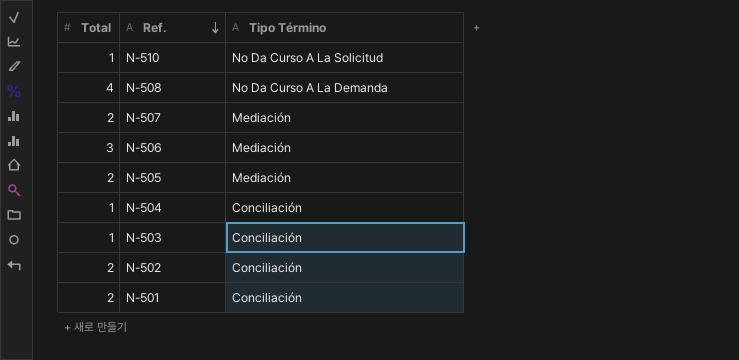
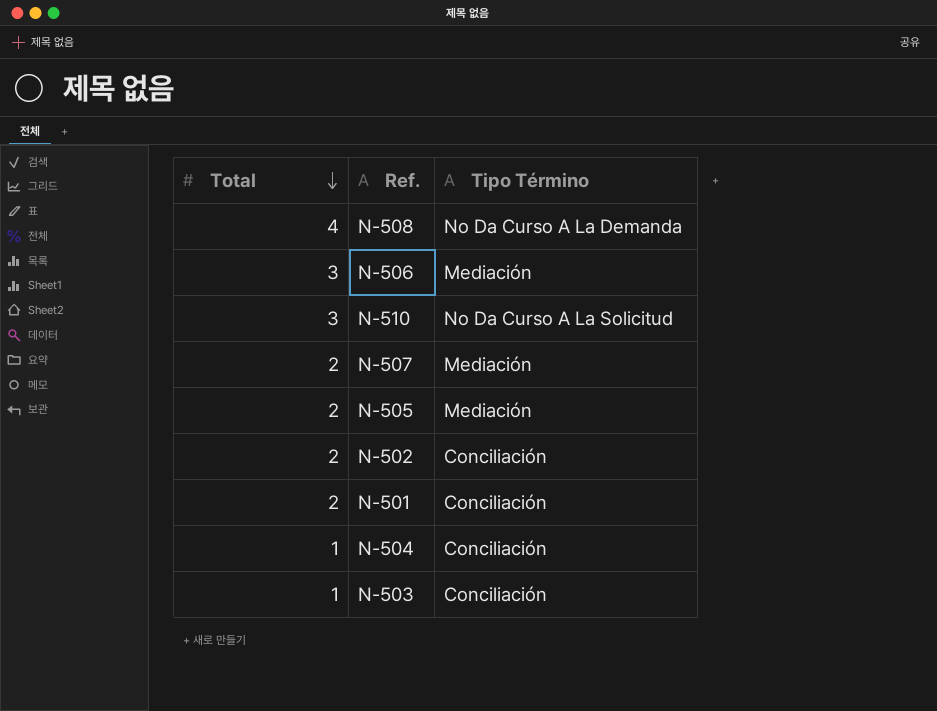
row order: Ref. descending -> Total descending
N-510 | Total: 1 -> 3

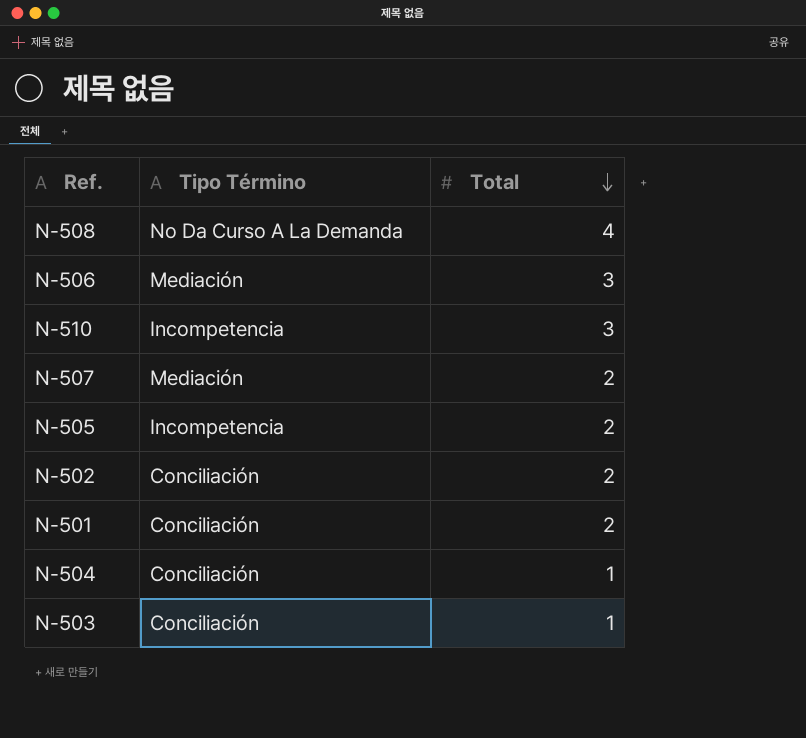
column Total | position: 1 -> 3
N-510 | Tipo Término: No Da Curso A La Solicitud -> Incompetencia
N-505 | Tipo Término: Mediación -> Incompetencia

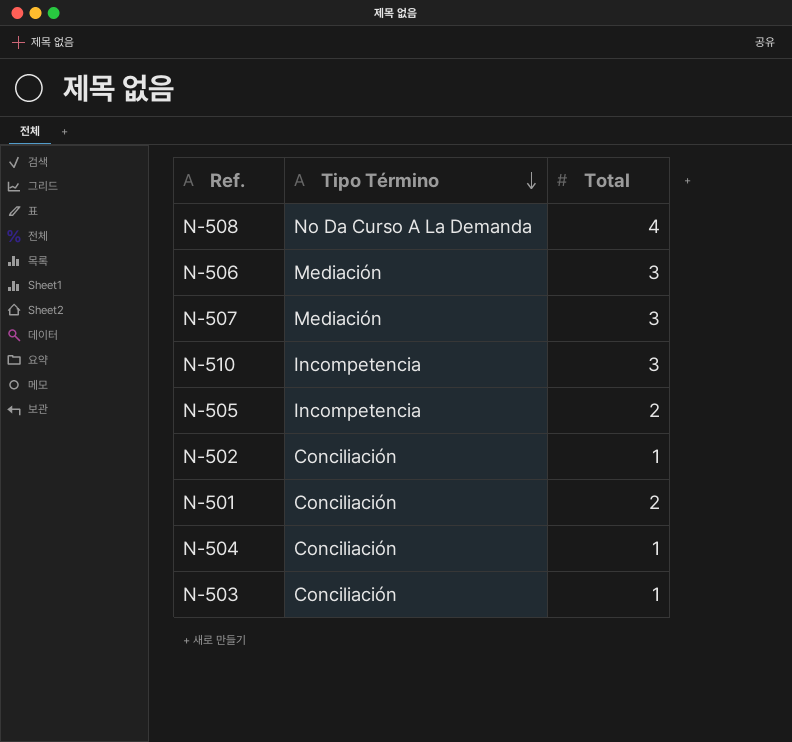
row order: Total descending -> Tipo Término descending
N-507 | Total: 2 -> 3
N-502 | Total: 2 -> 1

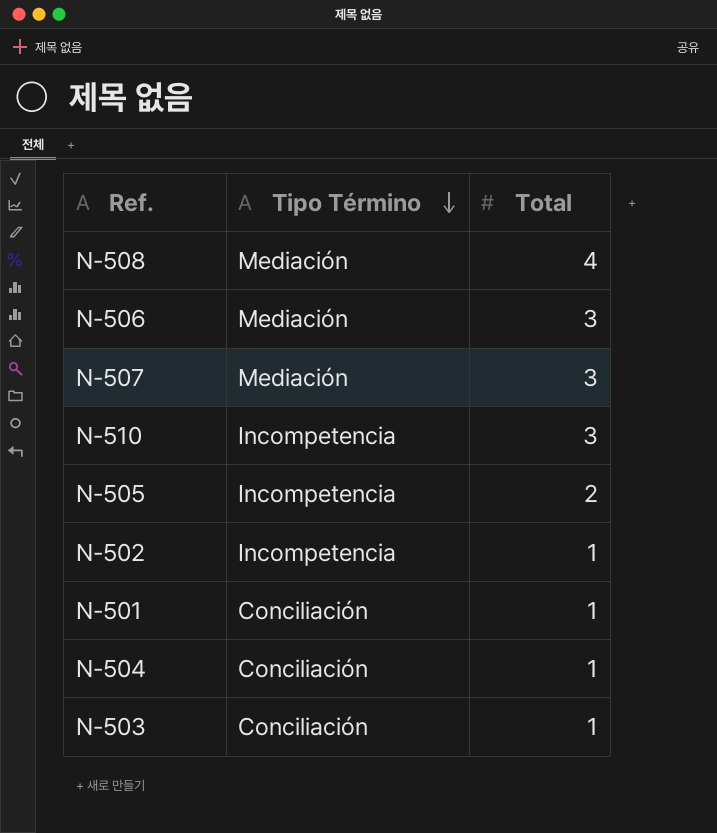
N-508 | Tipo Término: No Da Curso A La Demanda -> Mediación
N-502 | Tipo Término: Conciliación -> Incompetencia
N-501 | Total: 2 -> 1

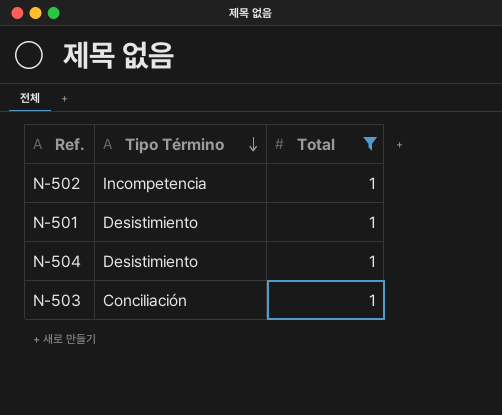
filter: none -> Total = 1
N-501 | Tipo Término: Conciliación -> Desistimiento
N-504 | Tipo Término: Conciliación -> Desistimiento

